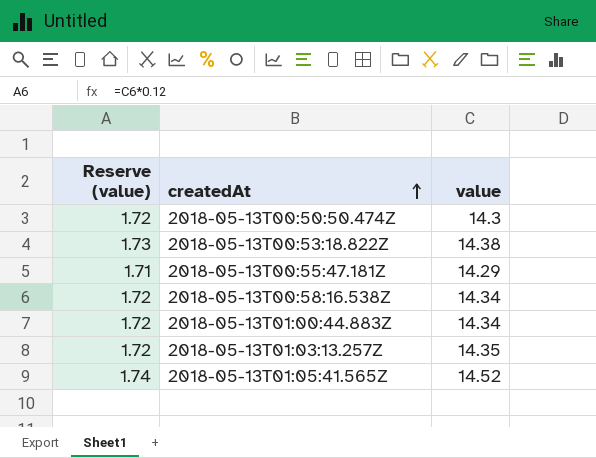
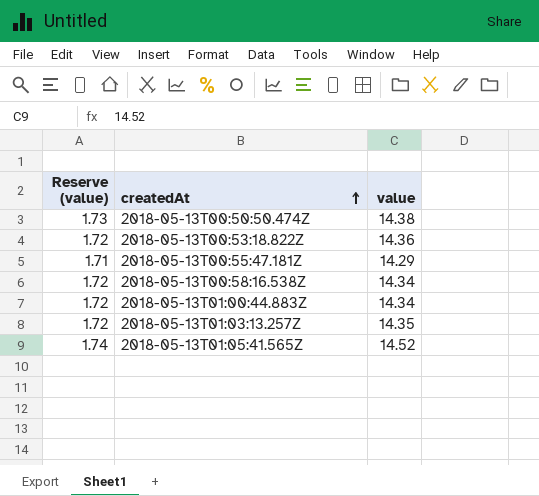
2018-05-13T00:50:50.474Z | Reserve (value): 1.72 -> 1.73
2018-05-13T00:50:50.474Z | value: 14.3 -> 14.38
2018-05-13T00:53:18.822Z | Reserve (value): 1.73 -> 1.72
2018-05-13T00:53:18.822Z | value: 14.38 -> 14.36

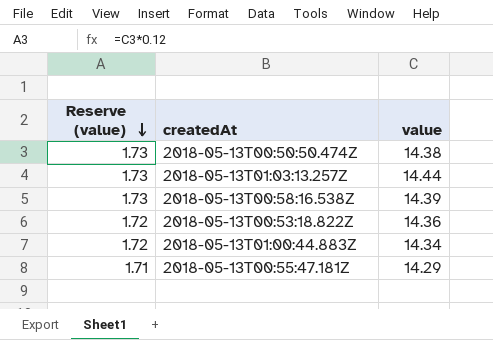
row order: createdAt ascending -> Reserve (value) descending
row 2018-05-13T01:05:41.565Z: 1.74 | 14.52 -> none
2018-05-13T01:03:13.257Z | Reserve (value): 1.72 -> 1.73
2018-05-13T01:03:13.257Z | value: 14.35 -> 14.44
2018-05-13T00:58:16.538Z | Reserve (value): 1.72 -> 1.73
2018-05-13T00:58:16.538Z | value: 14.34 -> 14.39

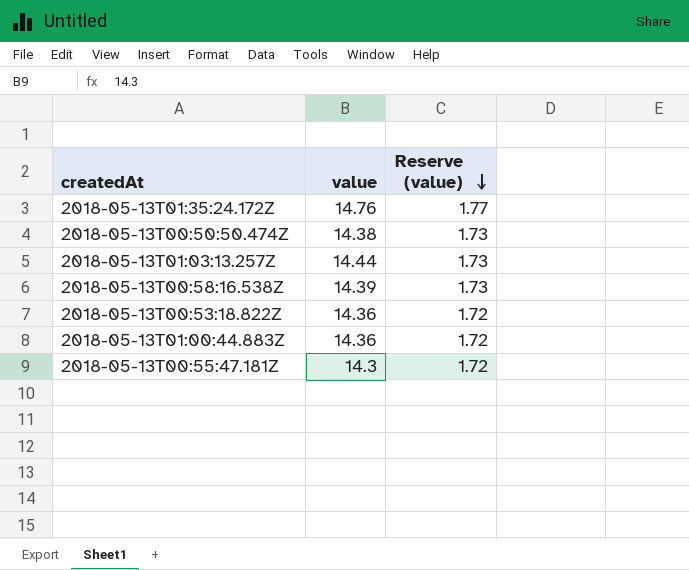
column Reserve (value) | position: 1 -> 3
row 2018-05-13T01:35:24.172Z: none -> 14.76 | 1.77
2018-05-13T01:00:44.883Z | value: 14.34 -> 14.36
2018-05-13T00:55:47.181Z | value: 14.29 -> 14.3
2018-05-13T00:55:47.181Z | Reserve (value): 1.71 -> 1.72

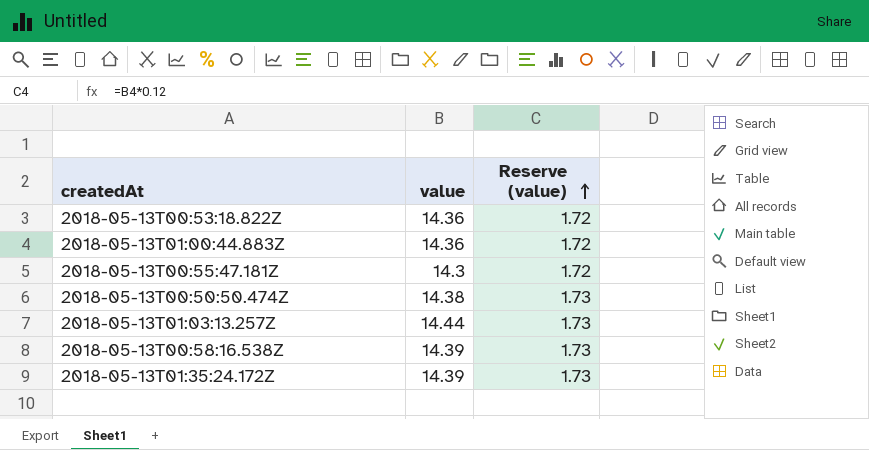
row order: Reserve (value) descending -> Reserve (value) ascending
2018-05-13T01:35:24.172Z | value: 14.76 -> 14.39
2018-05-13T01:35:24.172Z | Reserve (value): 1.77 -> 1.73

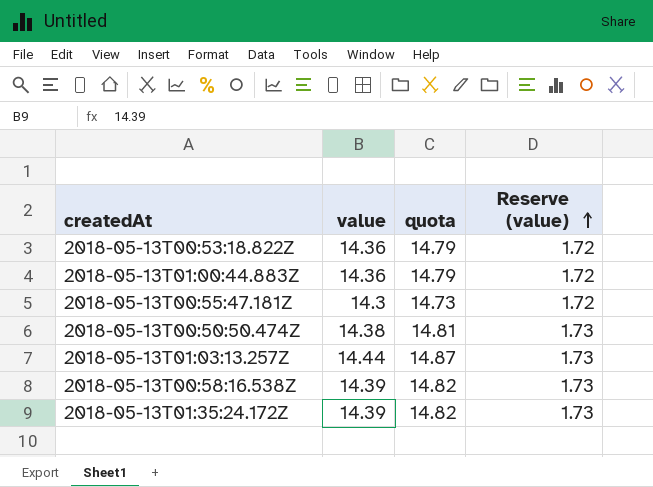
column quota | formula: none -> [value] * 1.03

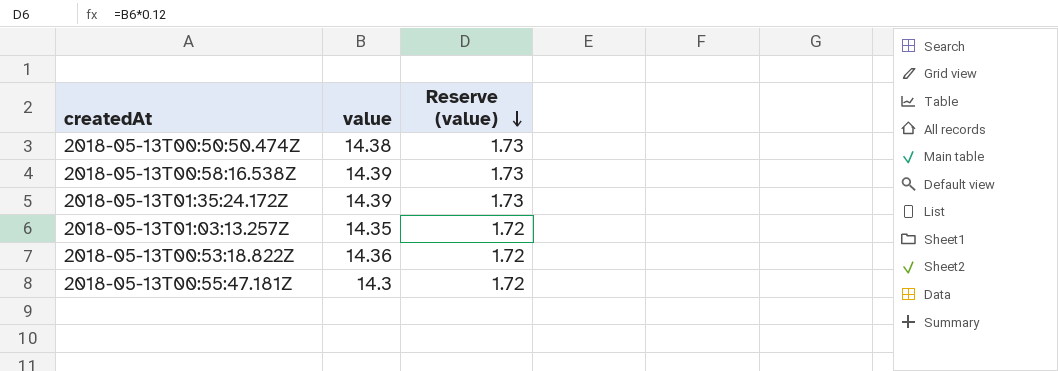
row order: Reserve (value) ascending -> Reserve (value) descending
column quota | formula: [value] * 1.03 -> none
row 2018-05-13T01:00:44.883Z: 14.36 | 14.79 | 1.72 -> none
2018-05-13T01:03:13.257Z | value: 14.44 -> 14.35
2018-05-13T01:03:13.257Z | Reserve (value): 1.73 -> 1.72

